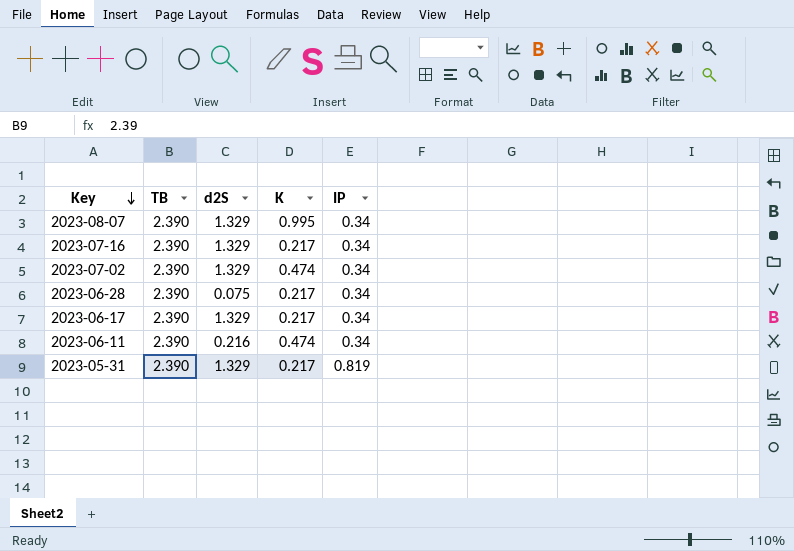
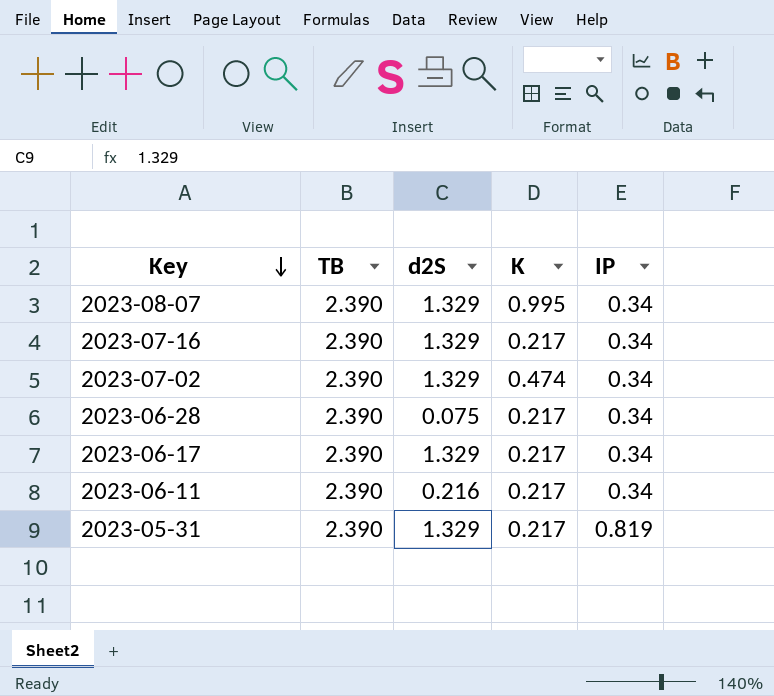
2023-06-11 | K: 0.474 -> 0.217

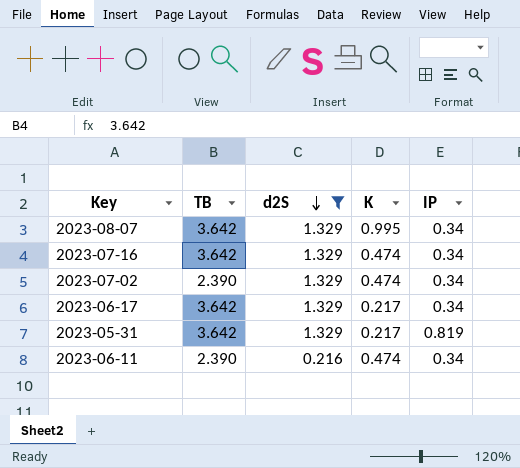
filter: none -> d2S != 0.075
row order: Key descending -> d2S descending
2023-08-07 | TB: 2.390 -> 3.642
2023-07-16 | TB: 2.390 -> 3.642
2023-07-16 | K: 0.217 -> 0.474
2023-06-17 | TB: 2.390 -> 3.642
2023-05-31 | TB: 2.390 -> 3.642
2023-06-11 | K: 0.217 -> 0.474

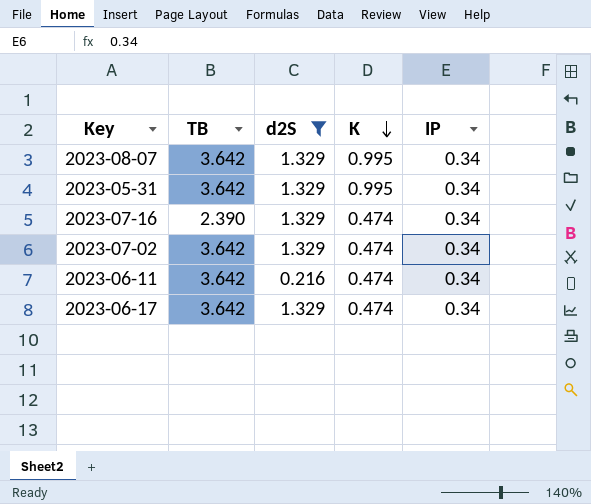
row order: d2S descending -> K descending
2023-05-31 | K: 0.217 -> 0.995
2023-05-31 | IP: 0.819 -> 0.34
2023-07-16 | TB: 3.642 -> 2.390
2023-07-02 | TB: 2.390 -> 3.642
2023-06-11 | TB: 2.390 -> 3.642
2023-06-17 | K: 0.217 -> 0.474

